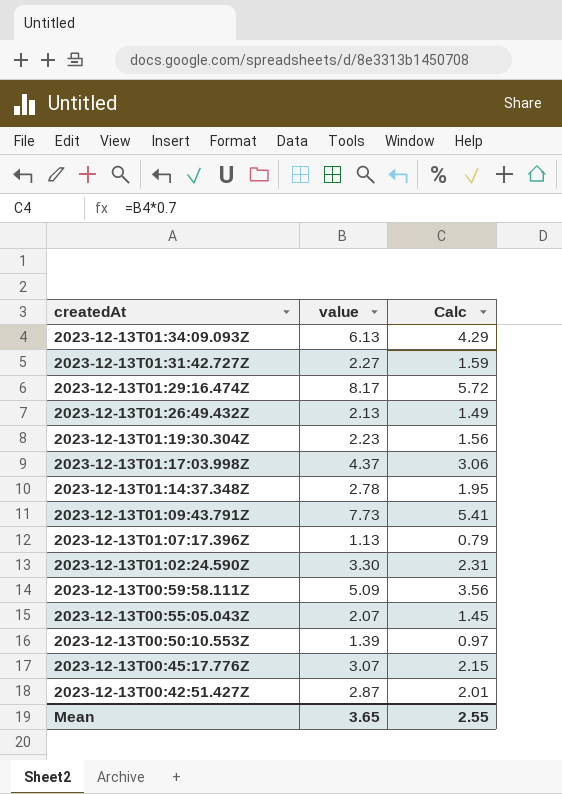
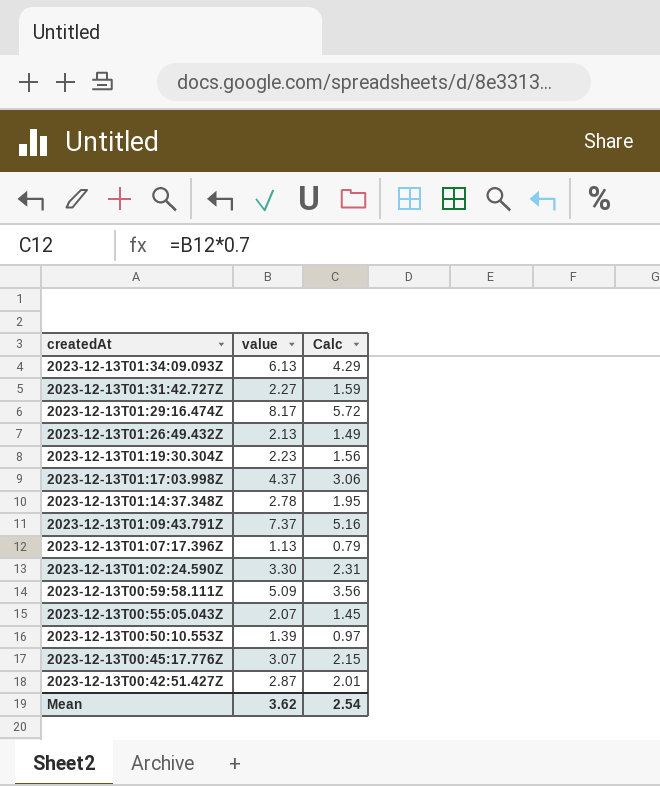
2023-12-13T01:09:43.791Z | value: 7.73 -> 7.37
2023-12-13T01:09:43.791Z | Calc: 5.41 -> 5.16
Mean | value: 3.65 -> 3.62
Mean | Calc: 2.55 -> 2.54

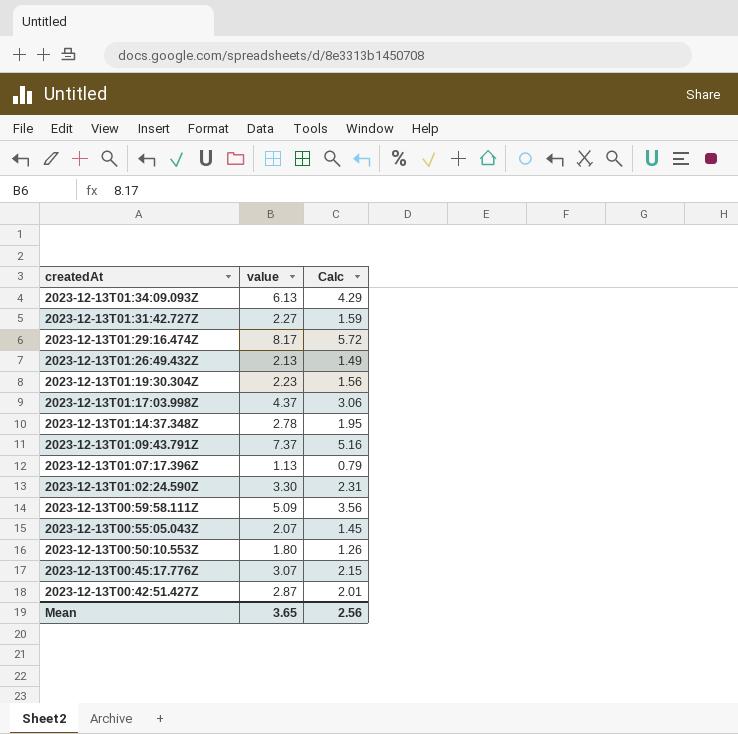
2023-12-13T00:50:10.553Z | value: 1.39 -> 1.80
2023-12-13T00:50:10.553Z | Calc: 0.97 -> 1.26
Mean | value: 3.62 -> 3.65
Mean | Calc: 2.54 -> 2.56

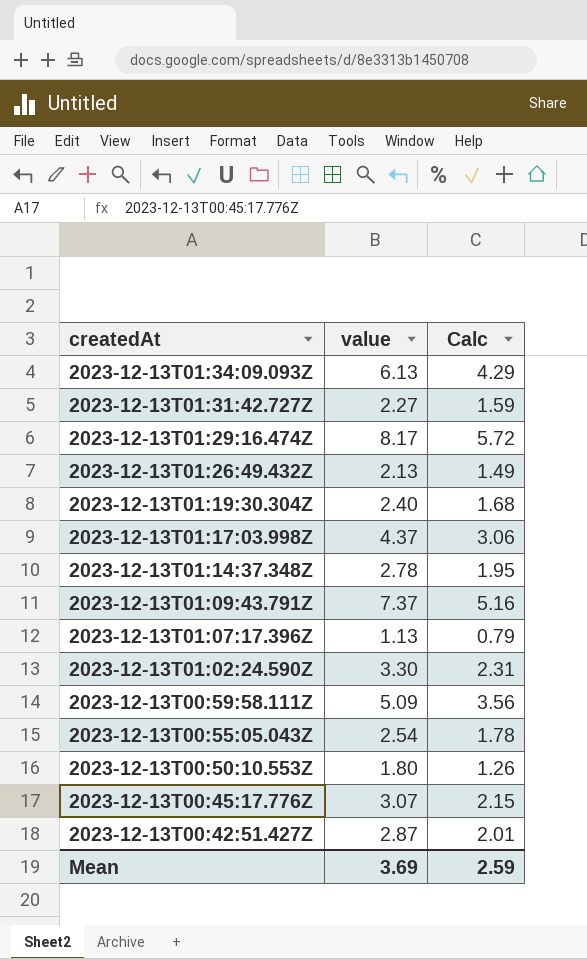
2023-12-13T01:19:30.304Z | value: 2.23 -> 2.40
2023-12-13T01:19:30.304Z | Calc: 1.56 -> 1.68
2023-12-13T00:55:05.043Z | value: 2.07 -> 2.54
2023-12-13T00:55:05.043Z | Calc: 1.45 -> 1.78
Mean | value: 3.65 -> 3.69
Mean | Calc: 2.56 -> 2.59

